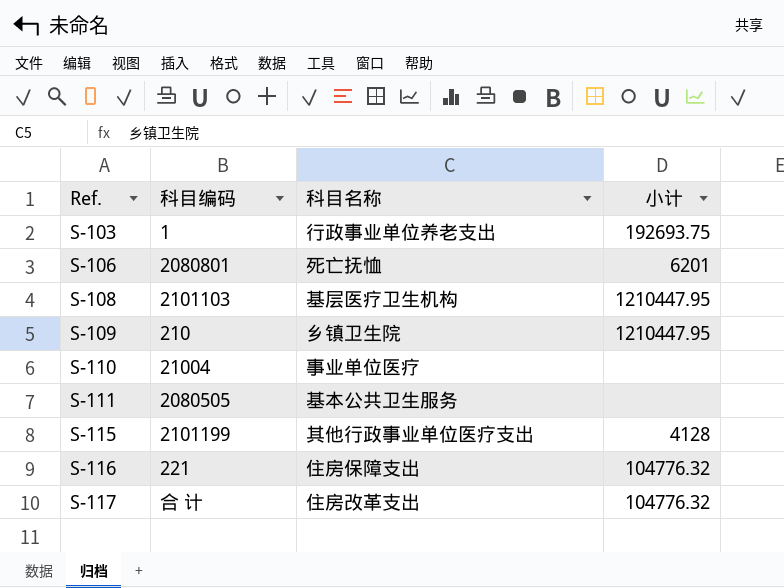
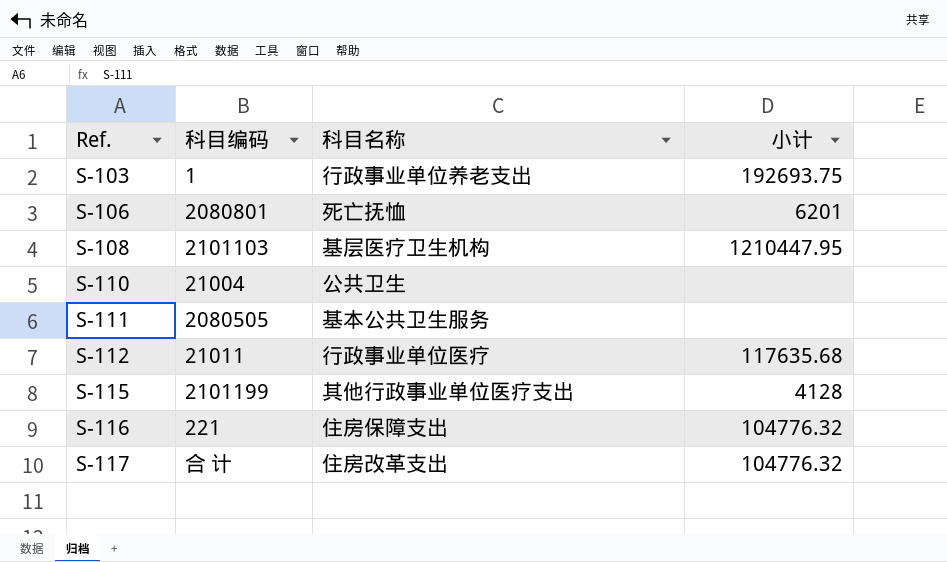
row S-109: 210 | 乡镇卫生院 | 1210447.95 -> none
S-110 | 科目名称: 事业单位医疗 -> 公共卫生
row S-112: none -> 21011 | 行政事业单位医疗 | 117635.68

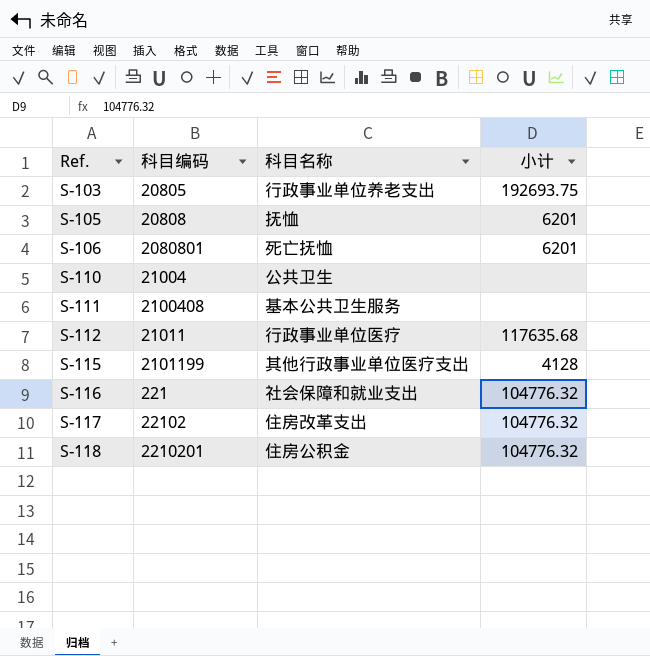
row S-108: 2101103 | 基层医疗卫生机构 | 1210447.95 -> none
S-103 | 科目编码: 1 -> 20805
row S-105: none -> 20808 | 抚恤 | 6201
S-111 | 科目编码: 2080505 -> 2100408
S-116 | 科目名称: 住房保障支出 -> 社会保障和就业支出
S-117 | 科目编码: 合 计 -> 22102
row S-118: none -> 2210201 | 住房公积金 | 104776.32

